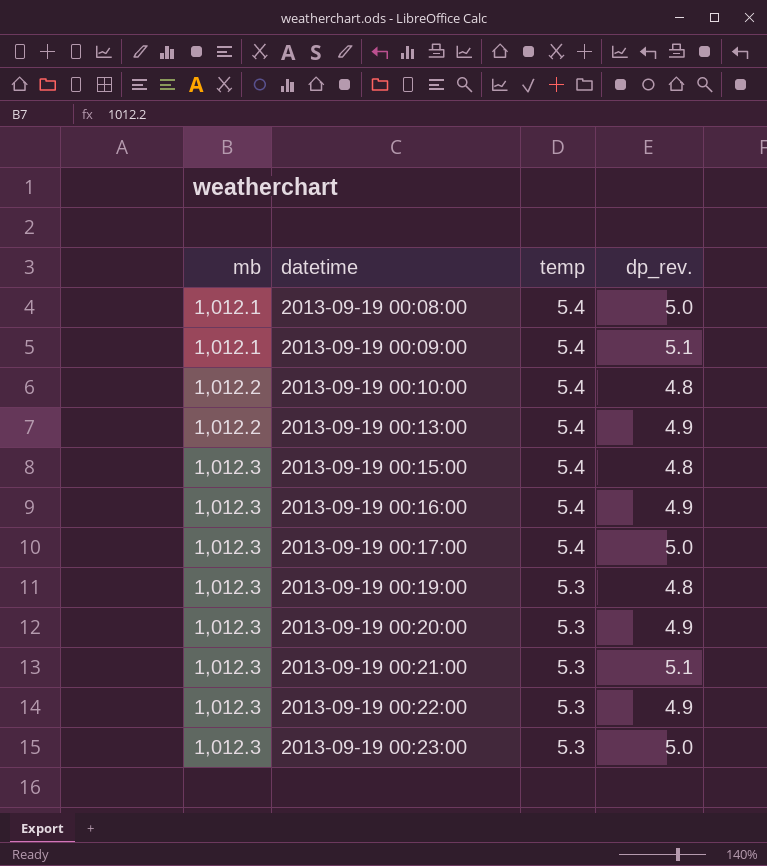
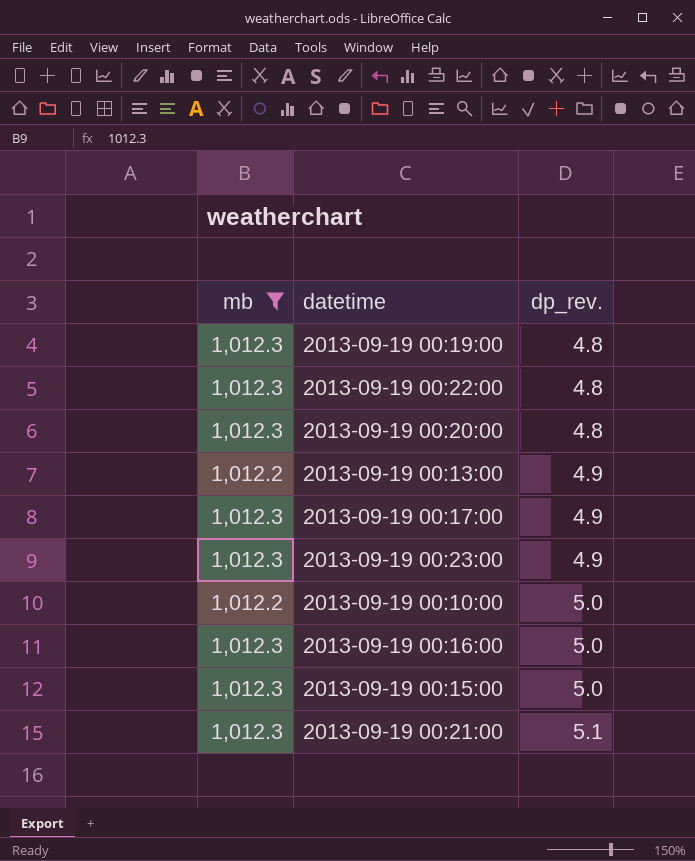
filter: none -> mb != 1,012.1
row order: mb ascending -> dp_rev. ascending
column temp | position: 3 -> none
2013-09-19 00:22:00 | dp_rev.: 4.9 -> 4.8
2013-09-19 00:20:00 | dp_rev.: 4.9 -> 4.8
2013-09-19 00:17:00 | dp_rev.: 5.0 -> 4.9
2013-09-19 00:23:00 | dp_rev.: 5.0 -> 4.9
2013-09-19 00:10:00 | dp_rev.: 4.8 -> 5.0
2013-09-19 00:16:00 | dp_rev.: 4.9 -> 5.0
2013-09-19 00:15:00 | dp_rev.: 4.8 -> 5.0

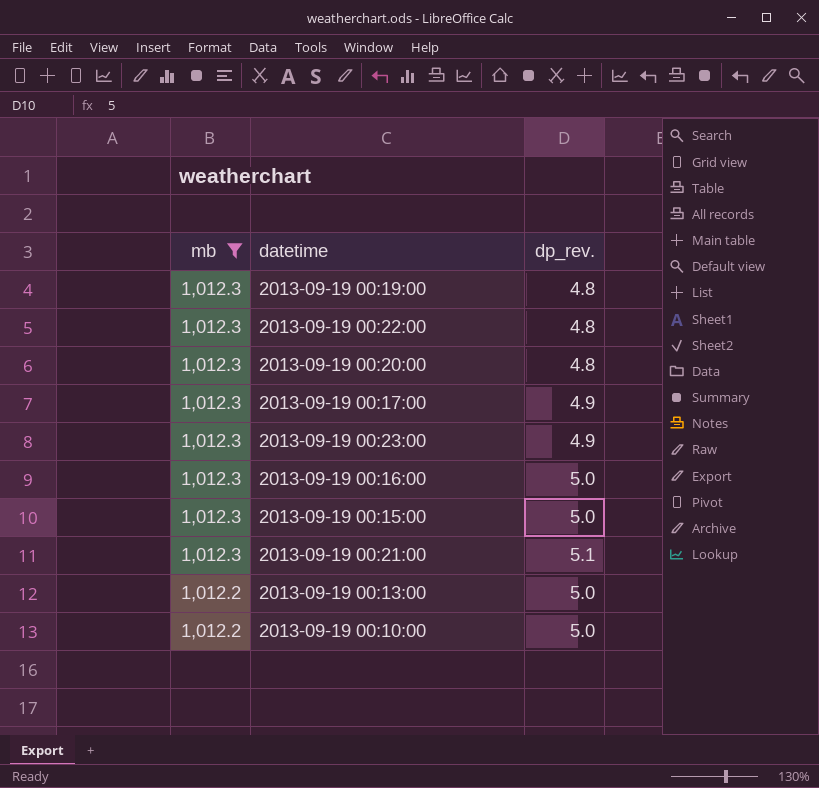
row order: dp_rev. ascending -> mb descending
2013-09-19 00:13:00 | dp_rev.: 4.9 -> 5.0

